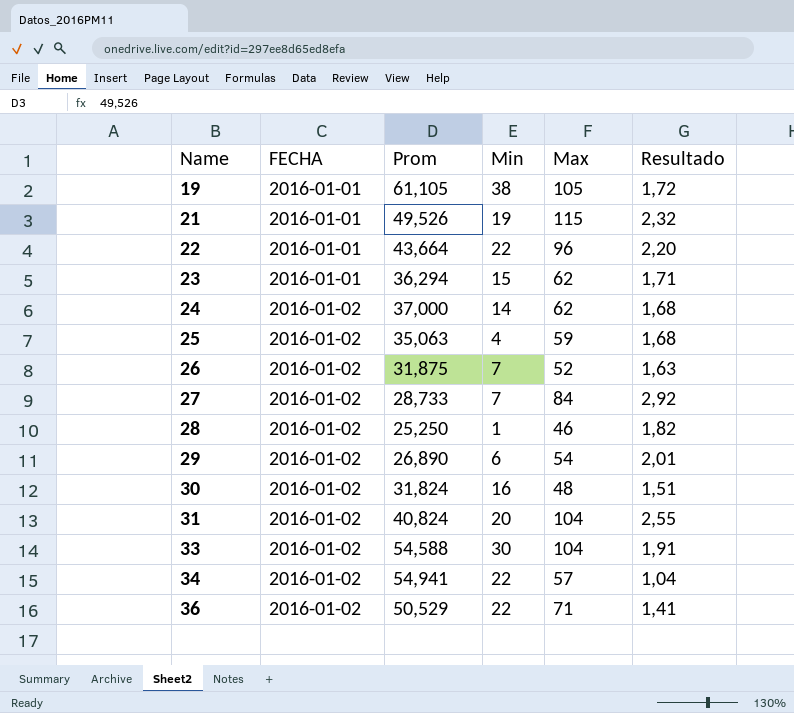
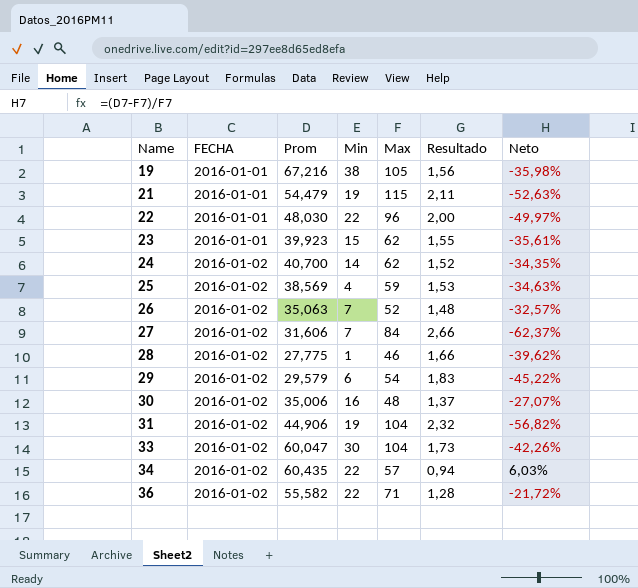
column Neto | formula: none -> ([Prom] - [Max]) / [Max]
19 | Prom: 61,105 -> 67,216
19 | Resultado: 1,72 -> 1,56
21 | Prom: 49,526 -> 54,479
21 | Resultado: 2,32 -> 2,11
22 | Prom: 43,664 -> 48,030
22 | Resultado: 2,20 -> 2,00
23 | Prom: 36,294 -> 39,923
23 | Resultado: 1,71 -> 1,55
24 | Prom: 37,000 -> 40,700
24 | Resultado: 1,68 -> 1,52
25 | Prom: 35,063 -> 38,569
25 | Resultado: 1,68 -> 1,53
26 | Prom: 31,875 -> 35,063
26 | Resultado: 1,63 -> 1,48
27 | Prom: 28,733 -> 31,606
27 | Resultado: 2,92 -> 2,66
28 | Prom: 25,250 -> 27,775
28 | Resultado: 1,82 -> 1,66
29 | Prom: 26,890 -> 29,579
29 | Resultado: 2,01 -> 1,83
30 | Prom: 31,824 -> 35,006
30 | Resultado: 1,51 -> 1,37
31 | Prom: 40,824 -> 44,906
31 | Min: 20 -> 19
31 | Resultado: 2,55 -> 2,32
33 | Prom: 54,588 -> 60,047
33 | Resultado: 1,91 -> 1,73
34 | Prom: 54,941 -> 60,435
34 | Resultado: 1,04 -> 0,94
36 | Prom: 50,529 -> 55,582
36 | Resultado: 1,41 -> 1,28

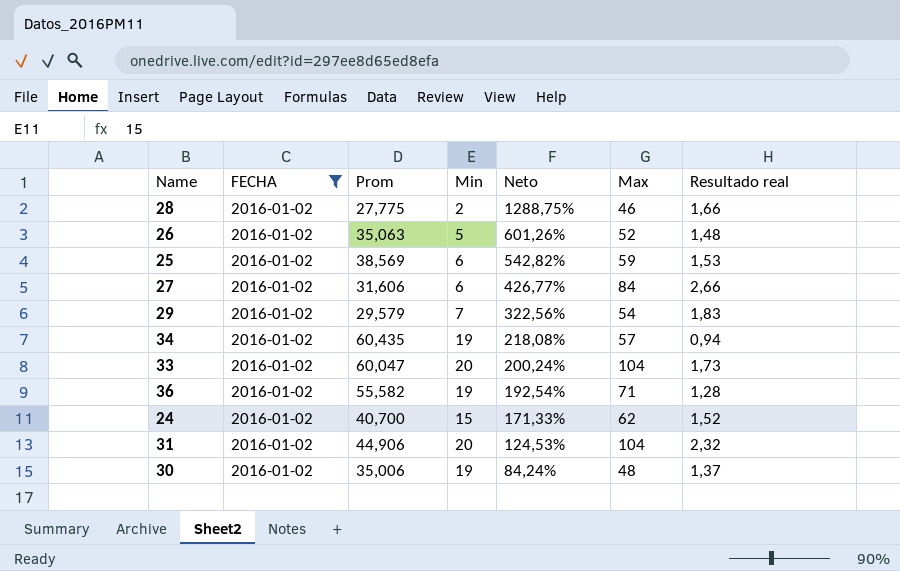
filter: none -> FECHA = 2016-01-02
row order: Name ascending -> Neto descending
column Neto | formula: ([Prom] - [Max]) / [Max] -> ([Prom] - [Min]) / [Min]
column Neto | position: 7 -> 5
column name: Resultado -> Resultado real
28 | Min: 1 -> 2
26 | Min: 7 -> 5
25 | Min: 4 -> 6
27 | Min: 7 -> 6
29 | Min: 6 -> 7
34 | Min: 22 -> 19
33 | Min: 30 -> 20
36 | Min: 22 -> 19
24 | Min: 14 -> 15
31 | Min: 19 -> 20
30 | Min: 16 -> 19

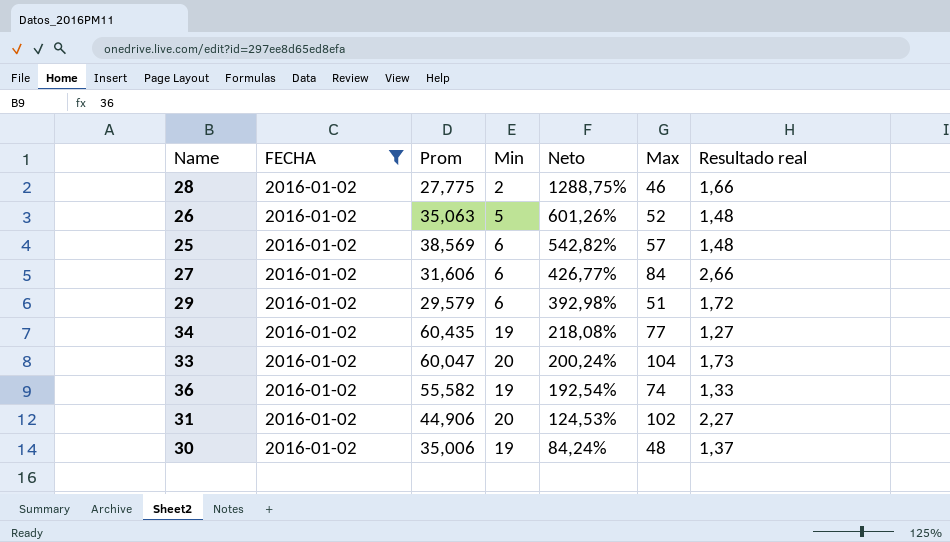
row 24: 2016-01-02 | 40,700 | 15 | 171,33% | 62 | 1,52 -> none
25 | Max: 59 -> 57
25 | Resultado real: 1,53 -> 1,48
29 | Min: 7 -> 6
29 | Neto: 322,56% -> 392,98%
29 | Max: 54 -> 51
29 | Resultado real: 1,83 -> 1,72
34 | Max: 57 -> 77
34 | Resultado real: 0,94 -> 1,27
36 | Max: 71 -> 74
36 | Resultado real: 1,28 -> 1,33
31 | Max: 104 -> 102
31 | Resultado real: 2,32 -> 2,27

